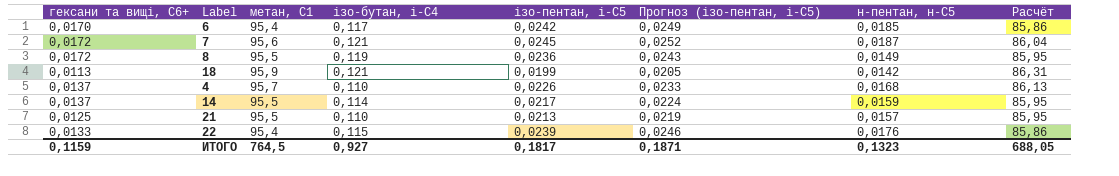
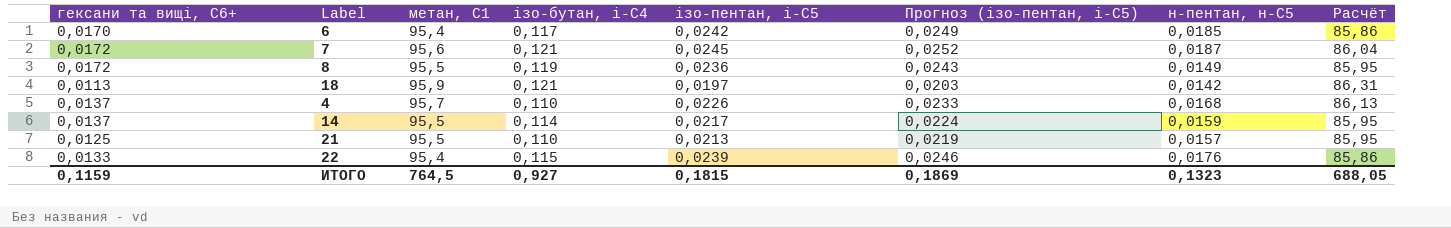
18 | ізо-пентан, і-С5: 0,0199 -> 0,0197
18 | Прогноз (ізо-пентан, і-С5): 0,0205 -> 0,0203
ИТОГО | ізо-пентан, і-С5: 0,1817 -> 0,1815
ИТОГО | Прогноз (ізо-пентан, і-С5): 0,1871 -> 0,1869

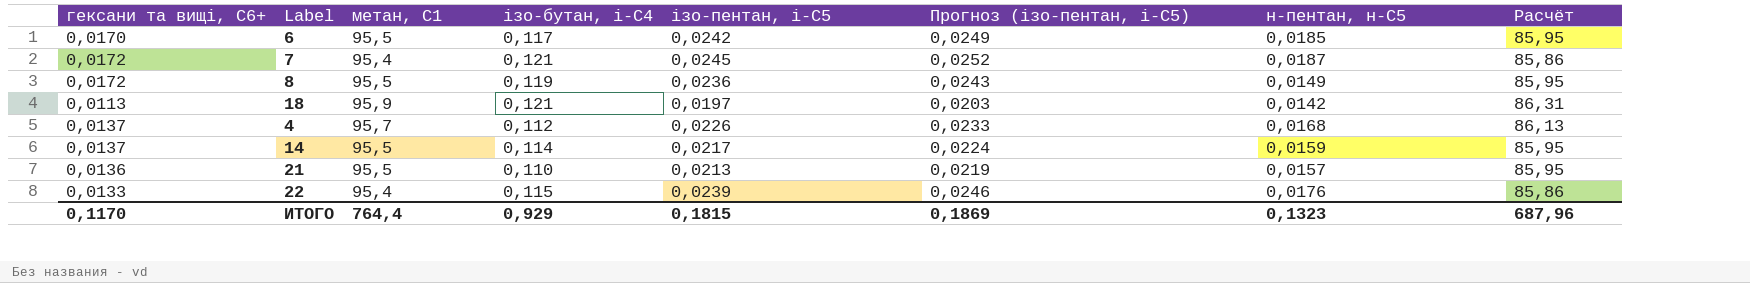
6 | метан, С1: 95,4 -> 95,5
6 | Расчёт: 85,86 -> 85,95
7 | метан, С1: 95,6 -> 95,4
7 | Расчёт: 86,04 -> 85,86
4 | ізо-бутан, і-С4: 0,110 -> 0,112
21 | гексани та вищі, С6+: 0,0125 -> 0,0136
ИТОГО | гексани та вищі, С6+: 0,1159 -> 0,1170
ИТОГО | метан, С1: 764,5 -> 764,4
ИТОГО | ізо-бутан, і-С4: 0,927 -> 0,929
ИТОГО | Расчёт: 688,05 -> 687,96

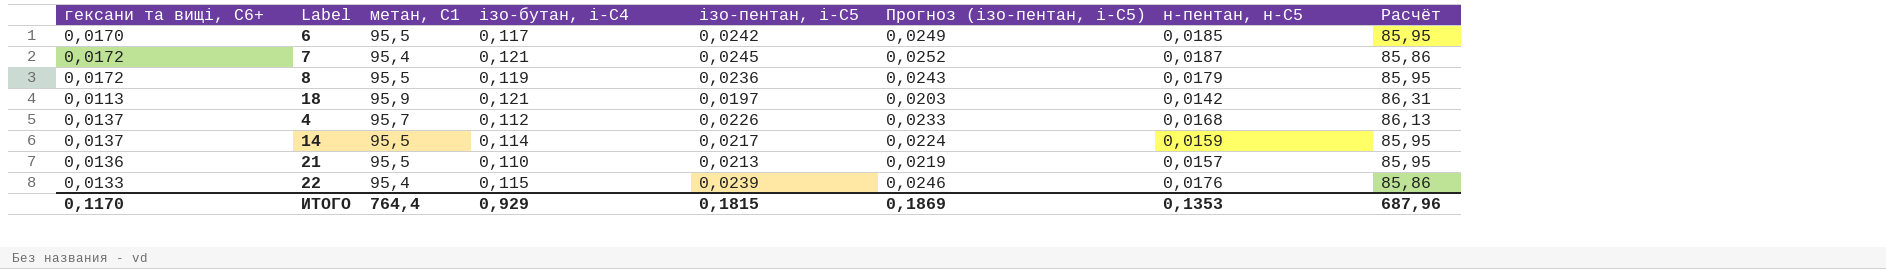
8 | н-пентан, н-С5: 0,0149 -> 0,0179
ИТОГО | н-пентан, н-С5: 0,1323 -> 0,1353

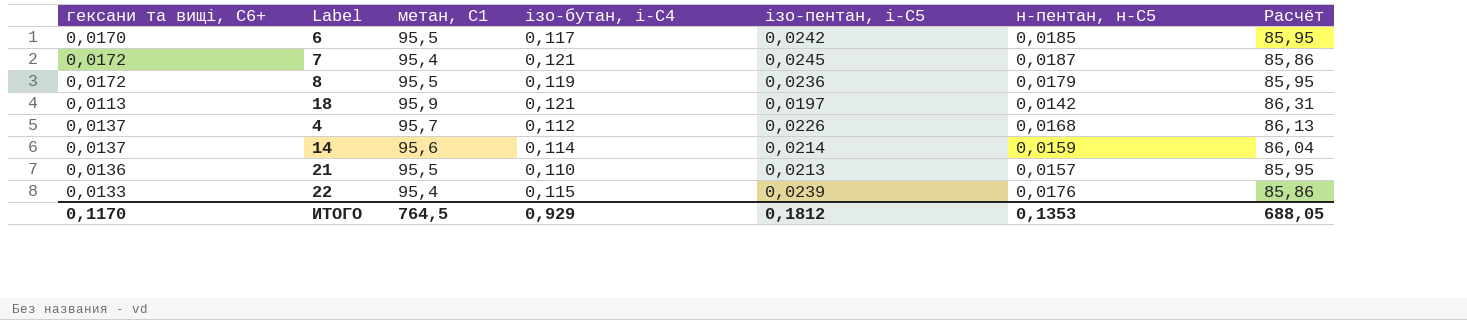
column Прогноз (ізо-пентан, і-С5) | formula: [ізо-пентан, і-С5] * 1,03 -> none
14 | метан, С1: 95,5 -> 95,6
14 | ізо-пентан, і-С5: 0,0217 -> 0,0214
14 | Расчёт: 85,95 -> 86,04
ИТОГО | метан, С1: 764,4 -> 764,5
ИТОГО | ізо-пентан, і-С5: 0,1815 -> 0,1812
ИТОГО | Расчёт: 687,96 -> 688,05

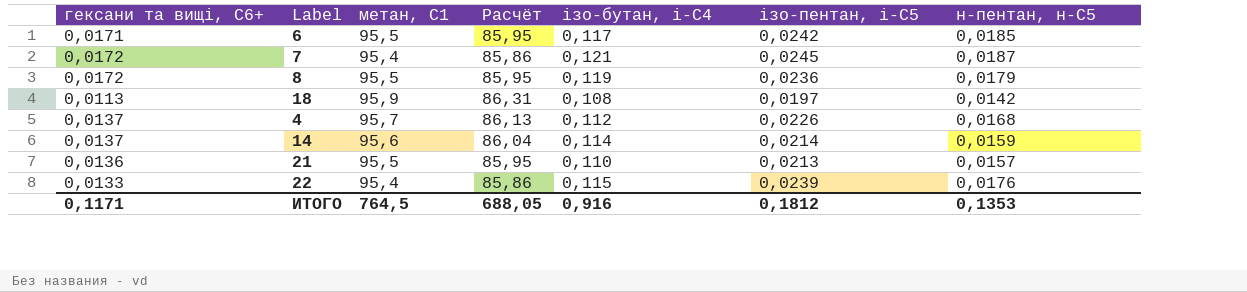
column Расчёт | position: 7 -> 4
6 | гексани та вищі, С6+: 0,0170 -> 0,0171
18 | ізо-бутан, і-С4: 0,121 -> 0,108
ИТОГО | гексани та вищі, С6+: 0,1170 -> 0,1171
ИТОГО | ізо-бутан, і-С4: 0,929 -> 0,916

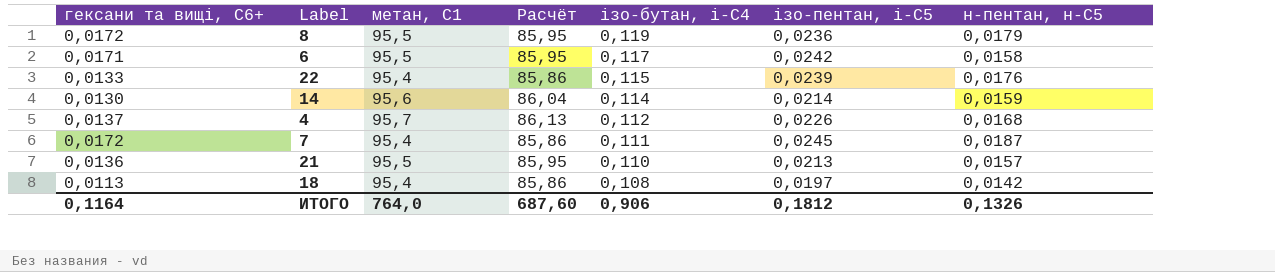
row order: none -> ізо-бутан, і-С4 descending
6 | н-пентан, н-С5: 0,0185 -> 0,0158
14 | гексани та вищі, С6+: 0,0137 -> 0,0130
7 | ізо-бутан, і-С4: 0,121 -> 0,111
18 | метан, С1: 95,9 -> 95,4
18 | Расчёт: 86,31 -> 85,86
ИТОГО | гексани та вищі, С6+: 0,1171 -> 0,1164
ИТОГО | метан, С1: 764,5 -> 764,0
ИТОГО | Расчёт: 688,05 -> 687,60
ИТОГО | ізо-бутан, і-С4: 0,916 -> 0,906
ИТОГО | н-пентан, н-С5: 0,1353 -> 0,1326

